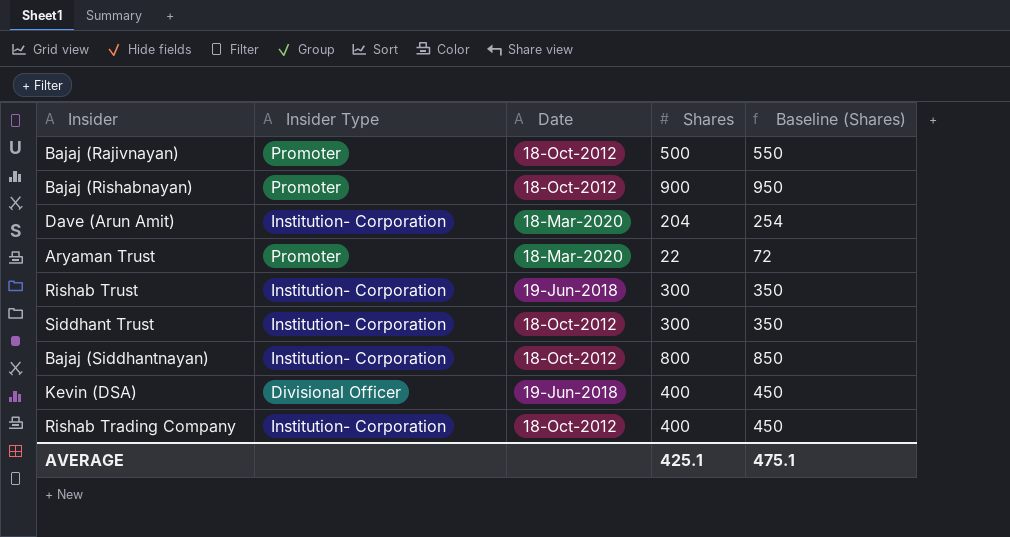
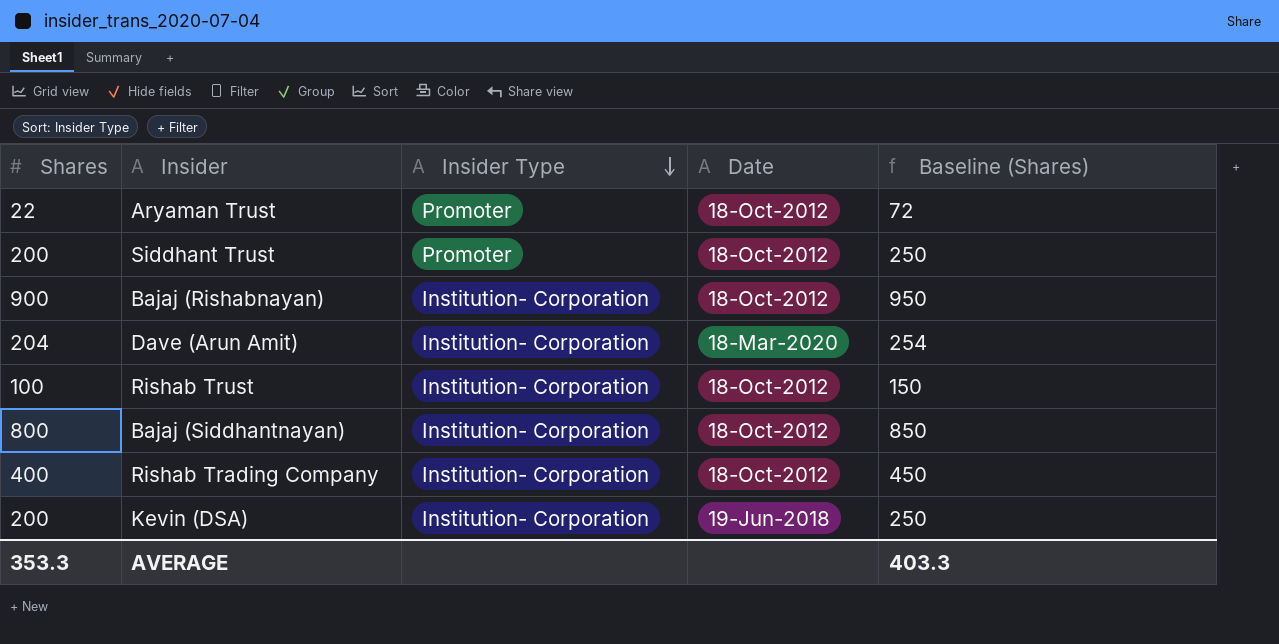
row order: none -> Insider Type descending
column Shares | position: 4 -> 1
row Bajaj (Rajivnayan): Promoter | 18-Oct-2012 | 500 | 550 -> none
Aryaman Trust | Date: 18-Mar-2020 -> 18-Oct-2012
Siddhant Trust | Shares: 300 -> 200
Siddhant Trust | Insider Type: Institution- Corporation -> Promoter
Siddhant Trust | Baseline (Shares): 350 -> 250
Bajaj (Rishabnayan) | Insider Type: Promoter -> Institution- Corporation
Rishab Trust | Shares: 300 -> 100
Rishab Trust | Date: 19-Jun-2018 -> 18-Oct-2012
Rishab Trust | Baseline (Shares): 350 -> 150
Kevin (DSA) | Shares: 400 -> 200
Kevin (DSA) | Insider Type: Divisional Officer -> Institution- Corporation
Kevin (DSA) | Baseline (Shares): 450 -> 250
AVERAGE | Shares: 425.1 -> 353.3
AVERAGE | Baseline (Shares): 475.1 -> 403.3

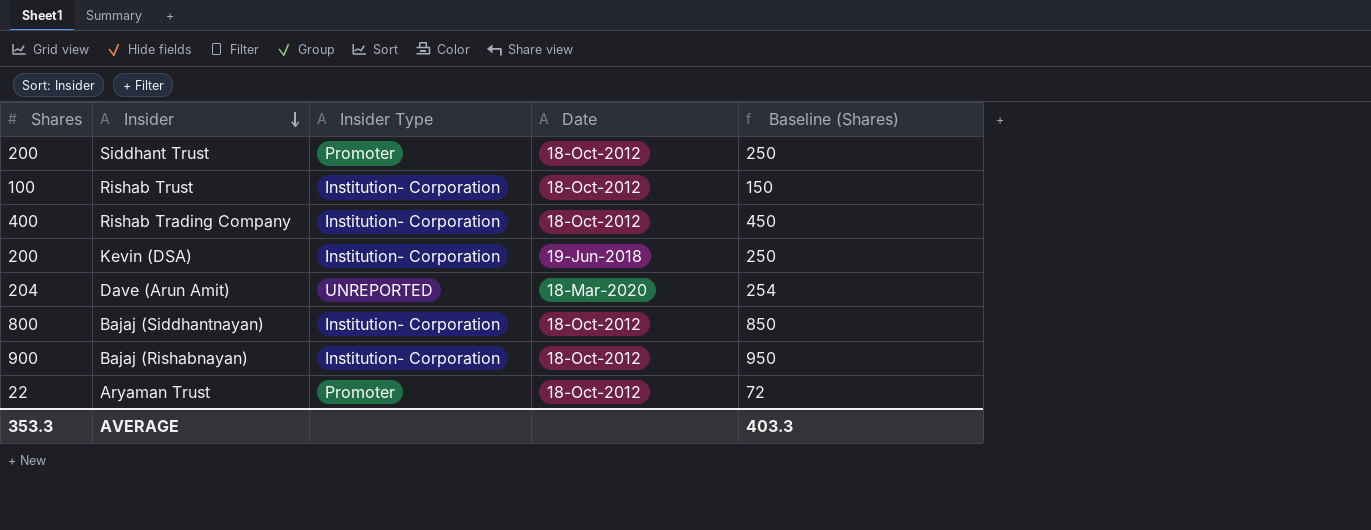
row order: Insider Type descending -> Insider descending
Dave (Arun Amit) | Insider Type: Institution- Corporation -> UNREPORTED

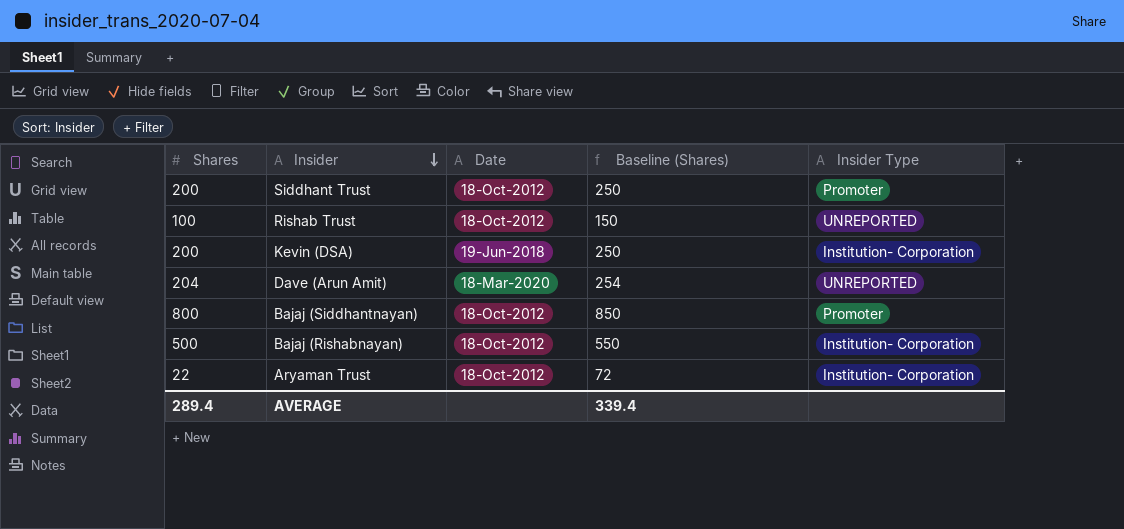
column Insider Type | position: 3 -> 5
row Rishab Trading Company: 400 | Institution- Corporation | 18-Oct-2012 | 450 -> none
Rishab Trust | Insider Type: Institution- Corporation -> UNREPORTED
Bajaj (Siddhantnayan) | Insider Type: Institution- Corporation -> Promoter
Bajaj (Rishabnayan) | Shares: 900 -> 500
Bajaj (Rishabnayan) | Baseline (Shares): 950 -> 550
Aryaman Trust | Insider Type: Promoter -> Institution- Corporation
AVERAGE | Shares: 353.3 -> 289.4
AVERAGE | Baseline (Shares): 403.3 -> 339.4

